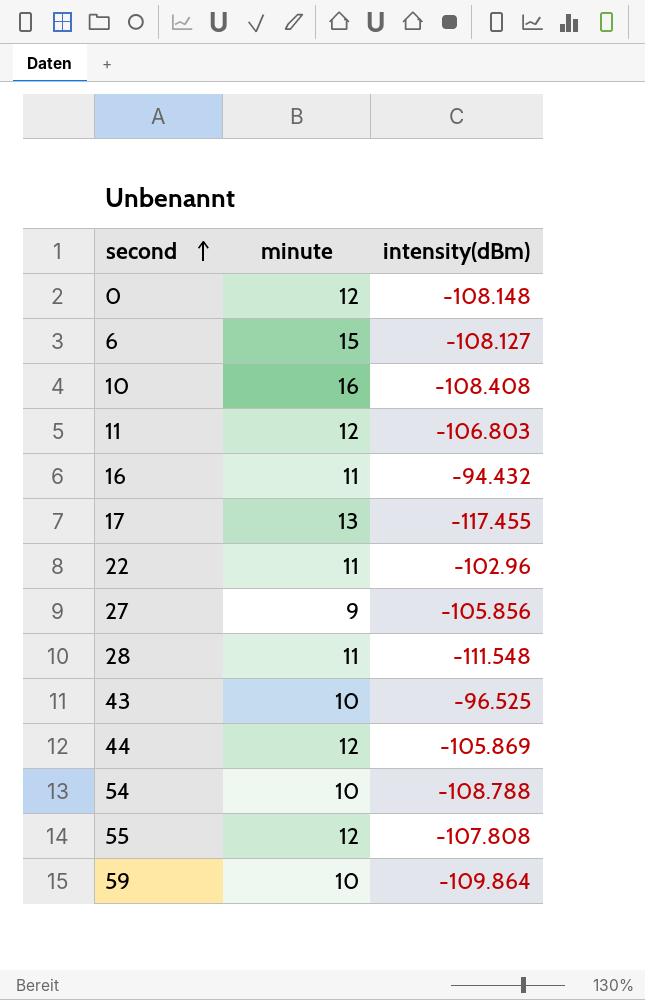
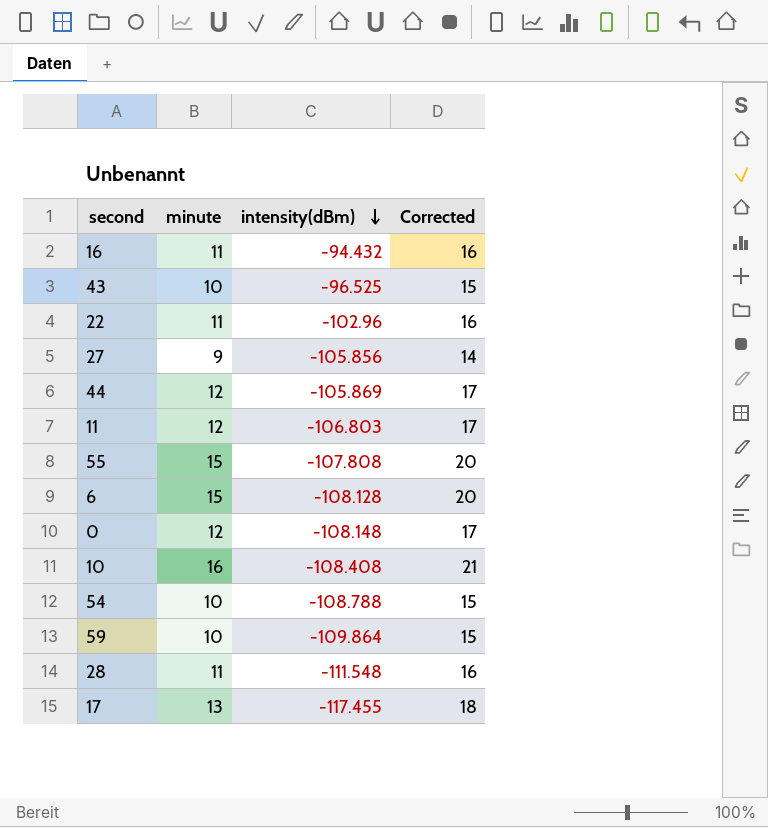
row order: second ascending -> intensity(dBm) descending
column Corrected | formula: none -> [minute] + 5
55 | minute: 12 -> 15
6 | intensity(dBm): -108.127 -> -108.128

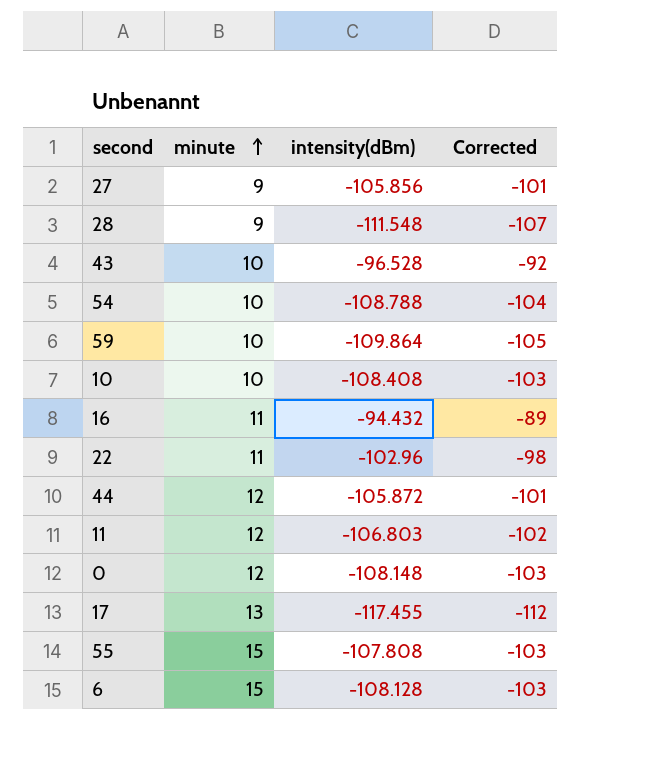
row order: intensity(dBm) descending -> minute ascending
column Corrected | formula: [minute] + 5 -> [intensity(dBm)] + 5
28 | minute: 11 -> 9
43 | intensity(dBm): -96.525 -> -96.528
10 | minute: 16 -> 10
44 | intensity(dBm): -105.869 -> -105.872

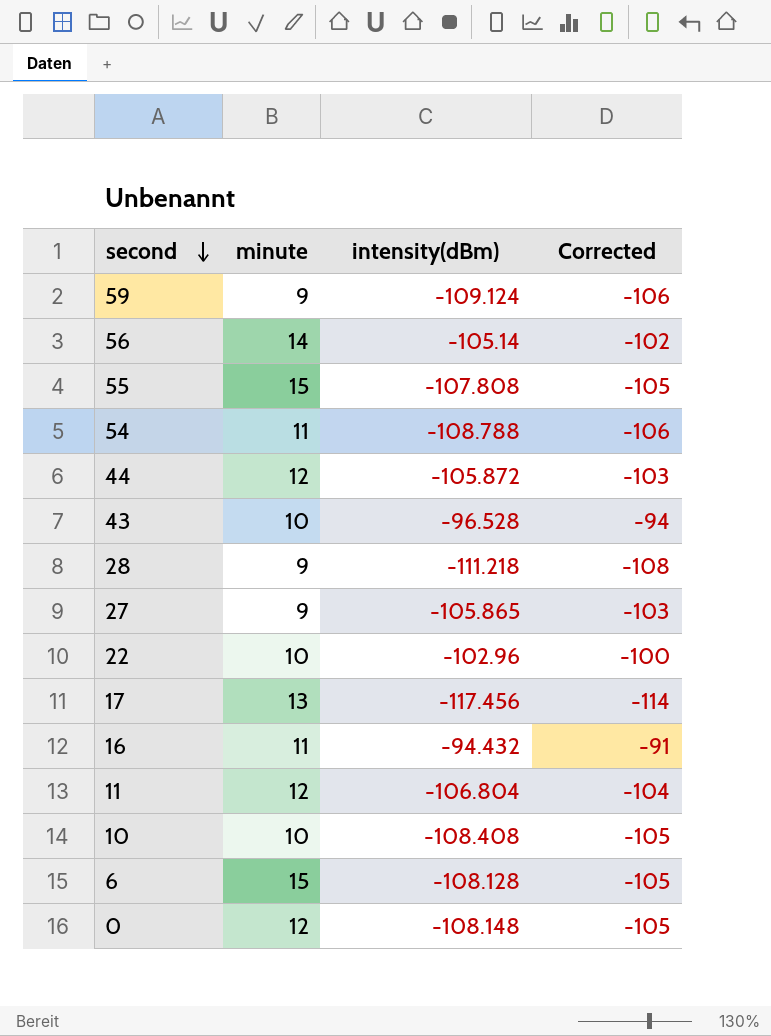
row order: minute ascending -> second descending
column Corrected | formula: [intensity(dBm)] + 5 -> [intensity(dBm)] + 3
59 | minute: 10 -> 9
59 | intensity(dBm): -109.864 -> -109.124
row 56: none -> 14 | -105.14 | -102
54 | minute: 10 -> 11
28 | intensity(dBm): -111.548 -> -111.218
27 | intensity(dBm): -105.856 -> -105.865
22 | minute: 11 -> 10
17 | intensity(dBm): -117.455 -> -117.456
11 | intensity(dBm): -106.803 -> -106.804

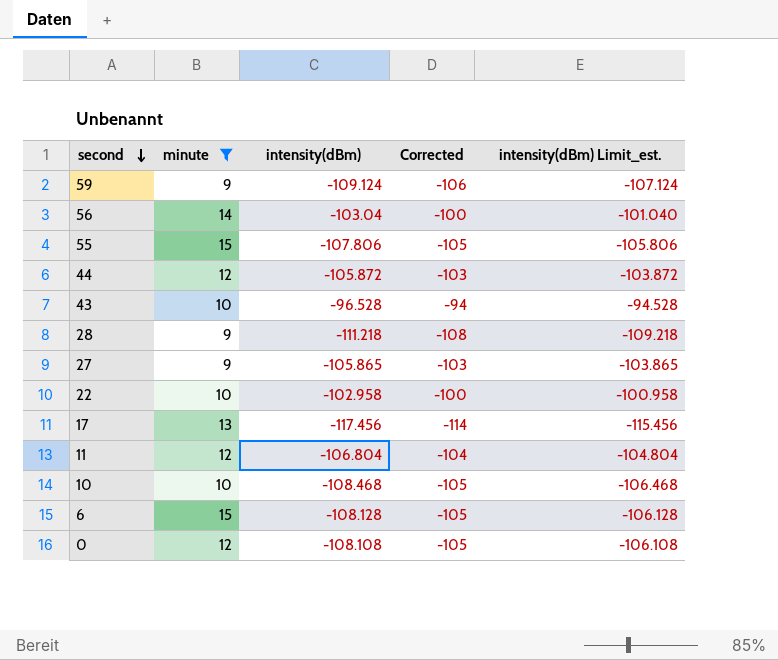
filter: none -> minute != 11
column intensity(dBm) Limit_est. | formula: none -> [intensity(dBm)] + 2
56 | intensity(dBm): -105.14 -> -103.04
56 | Corrected: -102 -> -100
55 | intensity(dBm): -107.808 -> -107.806
22 | intensity(dBm): -102.96 -> -102.958
10 | intensity(dBm): -108.408 -> -108.468
0 | intensity(dBm): -108.148 -> -108.108

